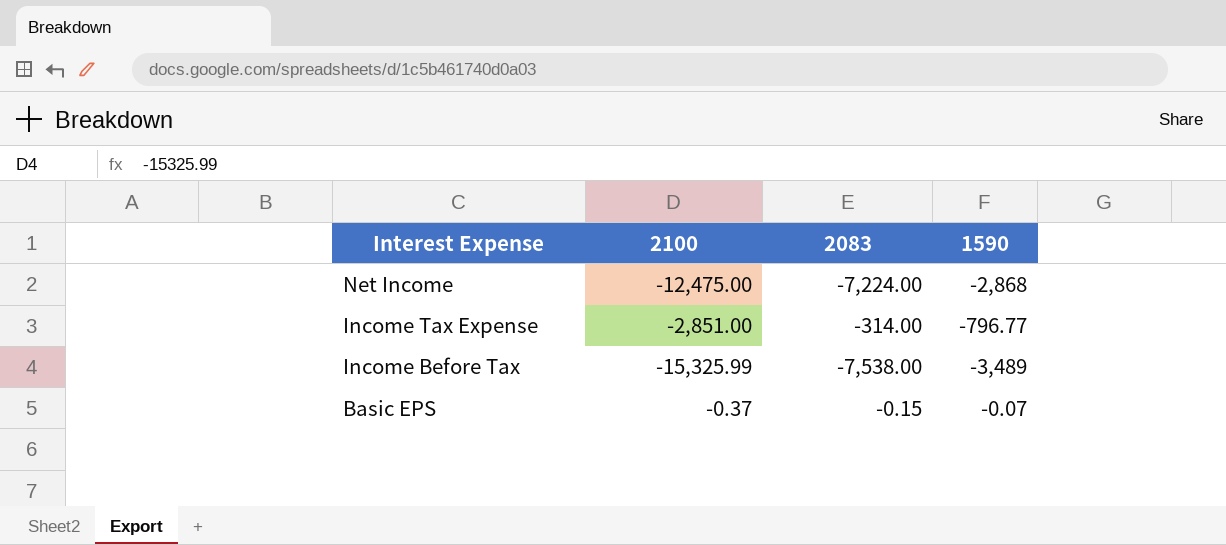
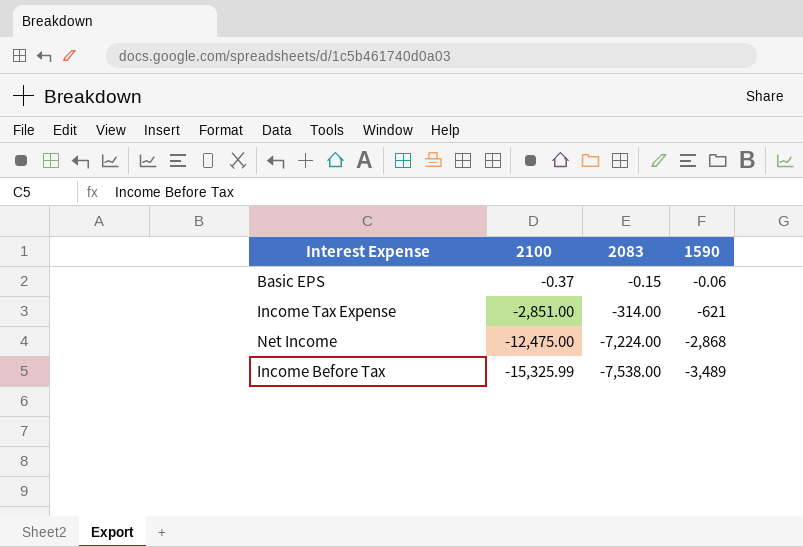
row order: Interest Expense descending -> 2100 descending
Basic EPS | 1590: -0.07 -> -0.06
Income Tax Expense | 1590: -796.77 -> -621

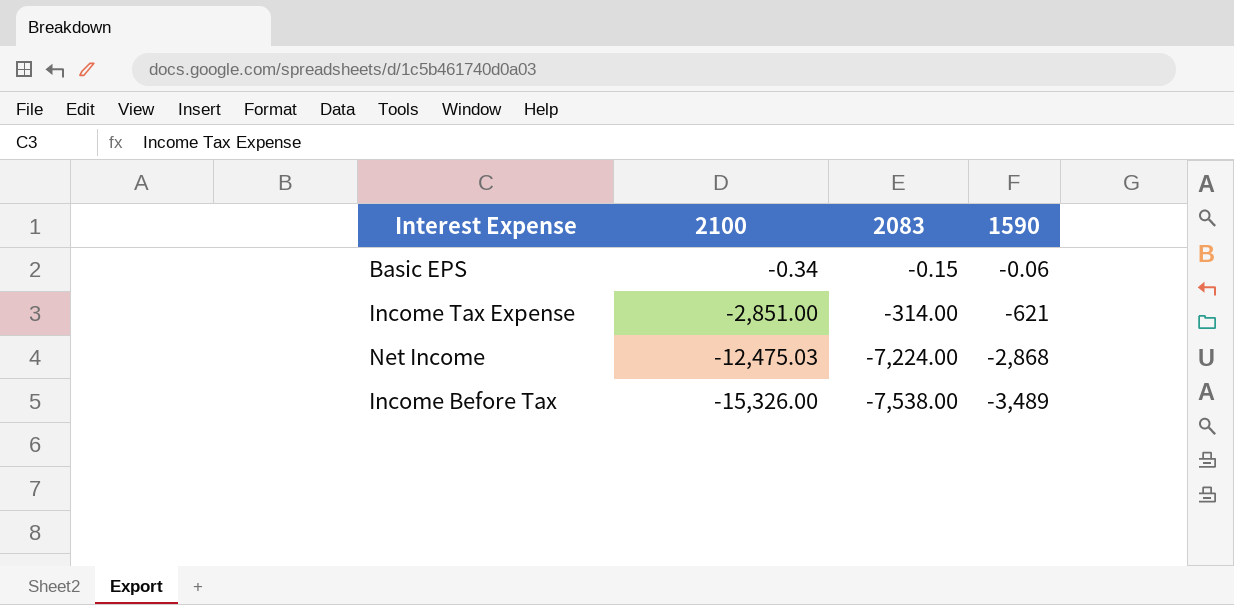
Basic EPS | 2100: -0.37 -> -0.34
Net Income | 2100: -12,475.00 -> -12,475.03
Income Before Tax | 2100: -15,325.99 -> -15,326.00

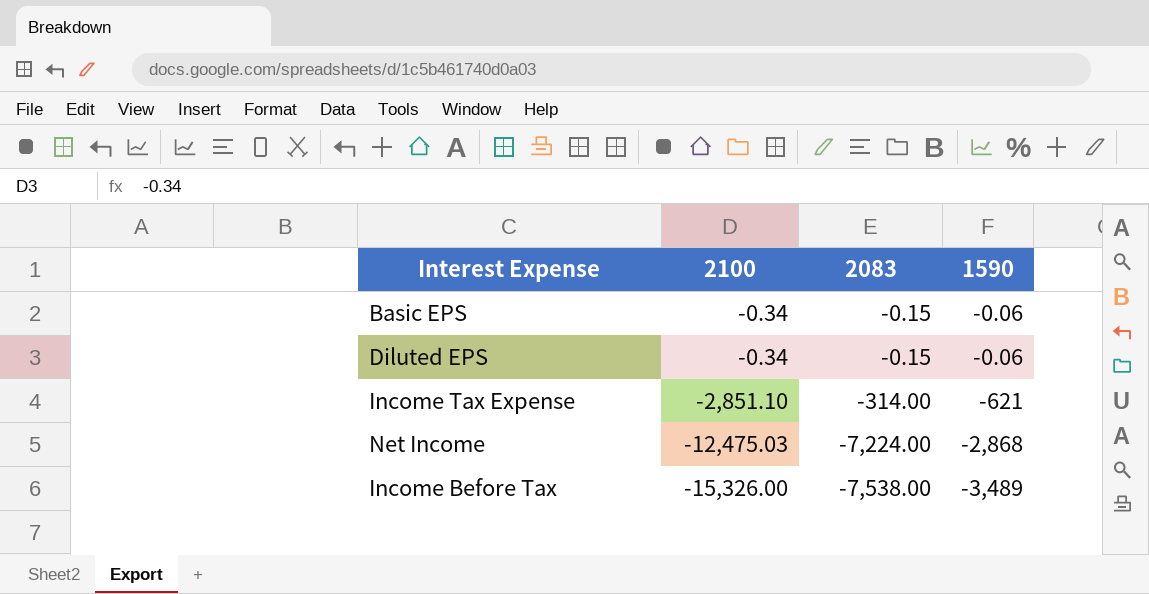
row Diluted EPS: none -> -0.34 | -0.15 | -0.06
Income Tax Expense | 2100: -2,851.00 -> -2,851.10

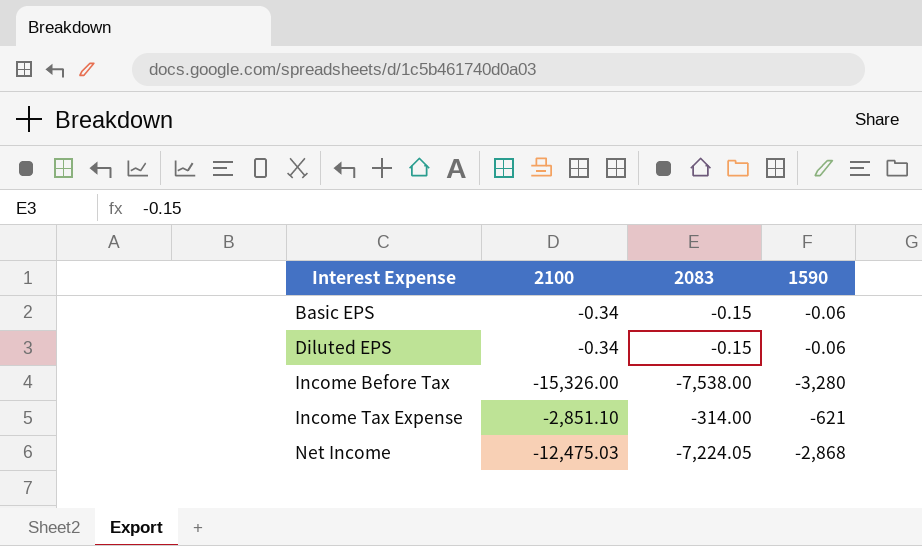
row order: 2100 descending -> Interest Expense ascending
Income Before Tax | 1590: -3,489 -> -3,280
Net Income | 2083: -7,224.00 -> -7,224.05

